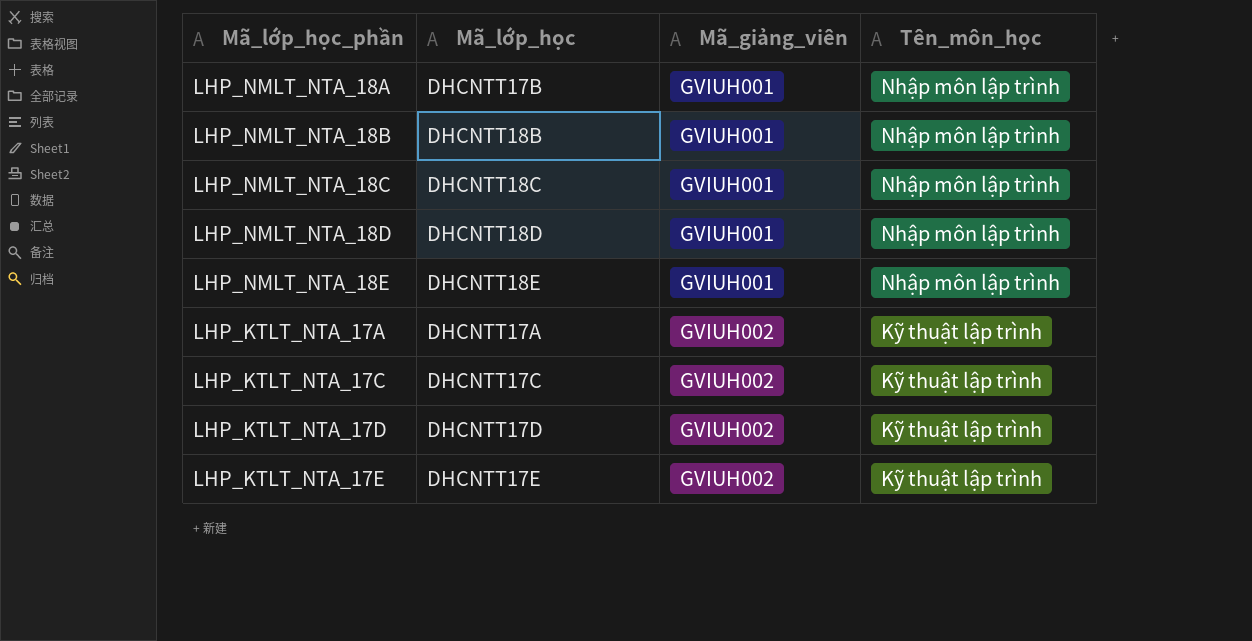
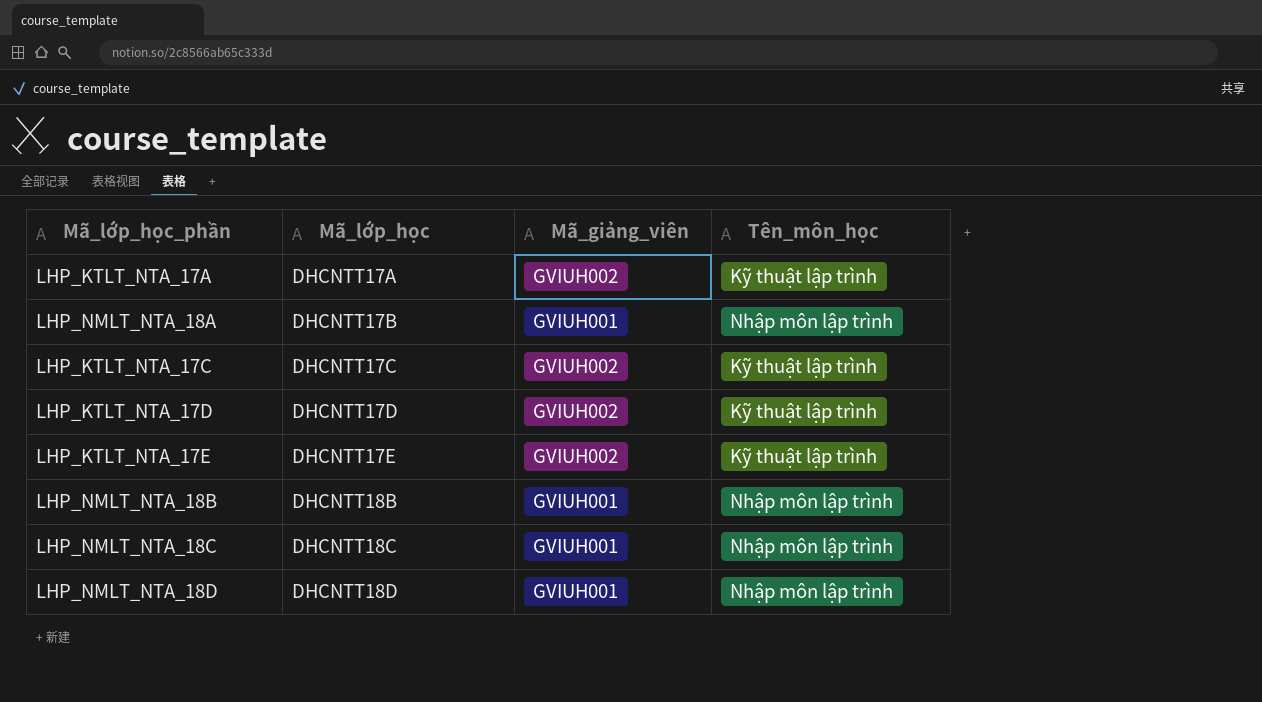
row order: Mã_giảng_viên ascending -> Mã_lớp_học ascending
row LHP_NMLT_NTA_18E: DHCNTT18E | GVIUH001 | Nhập môn lập trình -> none

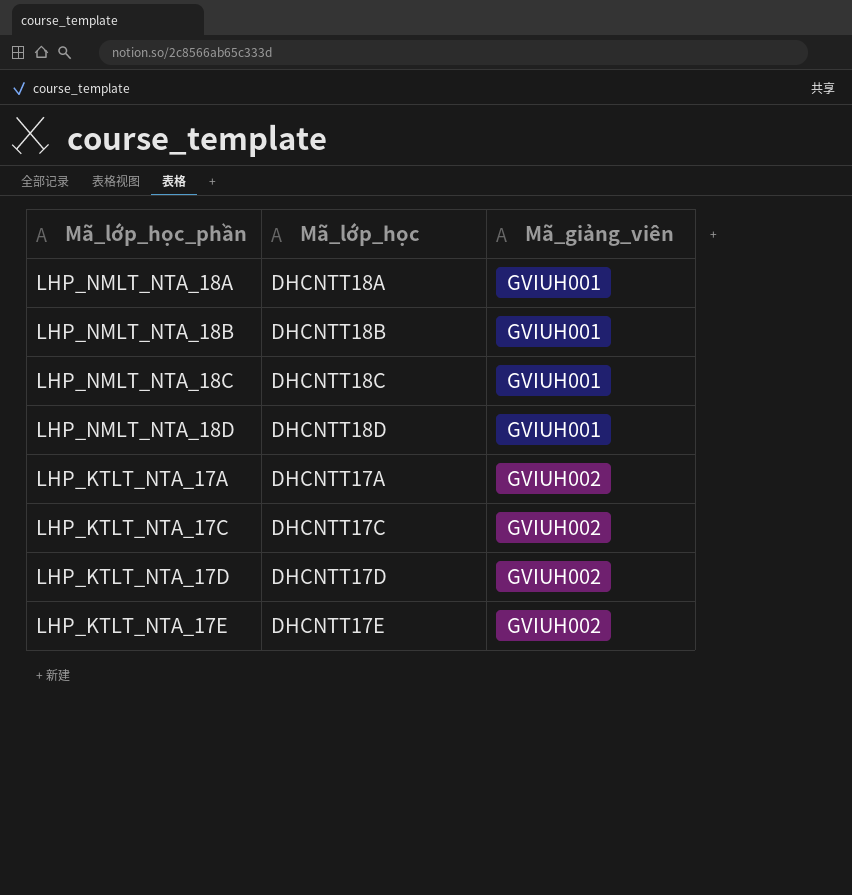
row order: Mã_lớp_học ascending -> Mã_giảng_viên ascending
column Tên_môn_học | position: 4 -> none
LHP_NMLT_NTA_18A | Mã_lớp_học: DHCNTT17B -> DHCNTT18A

